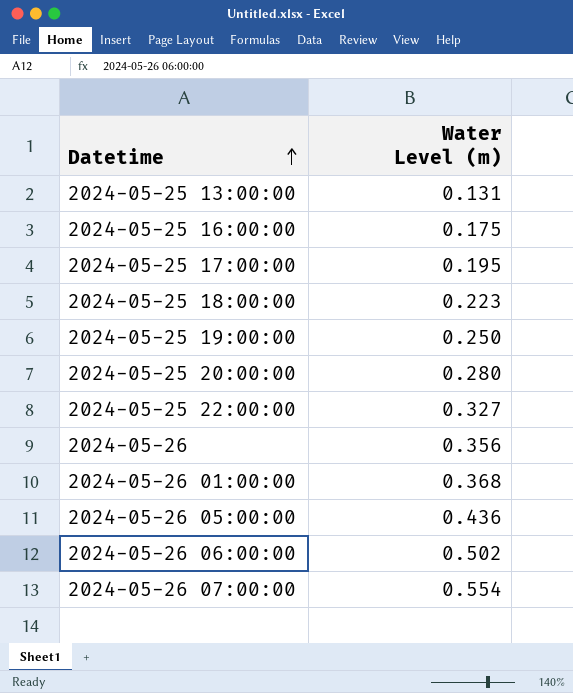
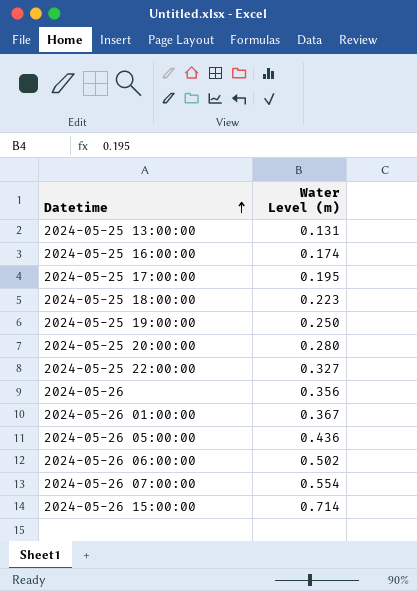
2024-05-25 16:00:00 | Water Level (m): 0.175 -> 0.174
2024-05-26 01:00:00 | Water Level (m): 0.368 -> 0.367
row 2024-05-26 15:00:00: none -> 0.714

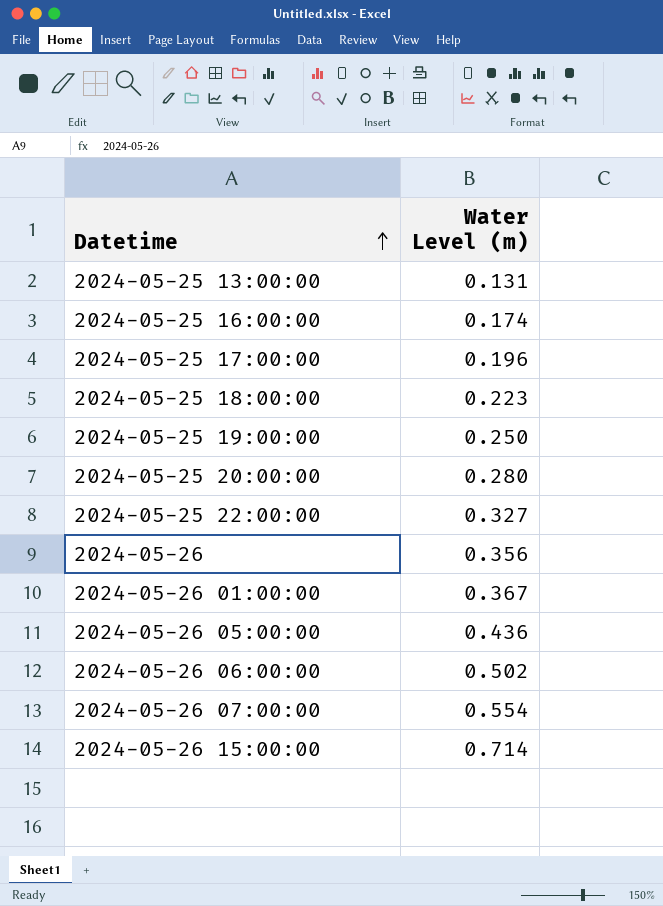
2024-05-25 17:00:00 | Water Level (m): 0.195 -> 0.196

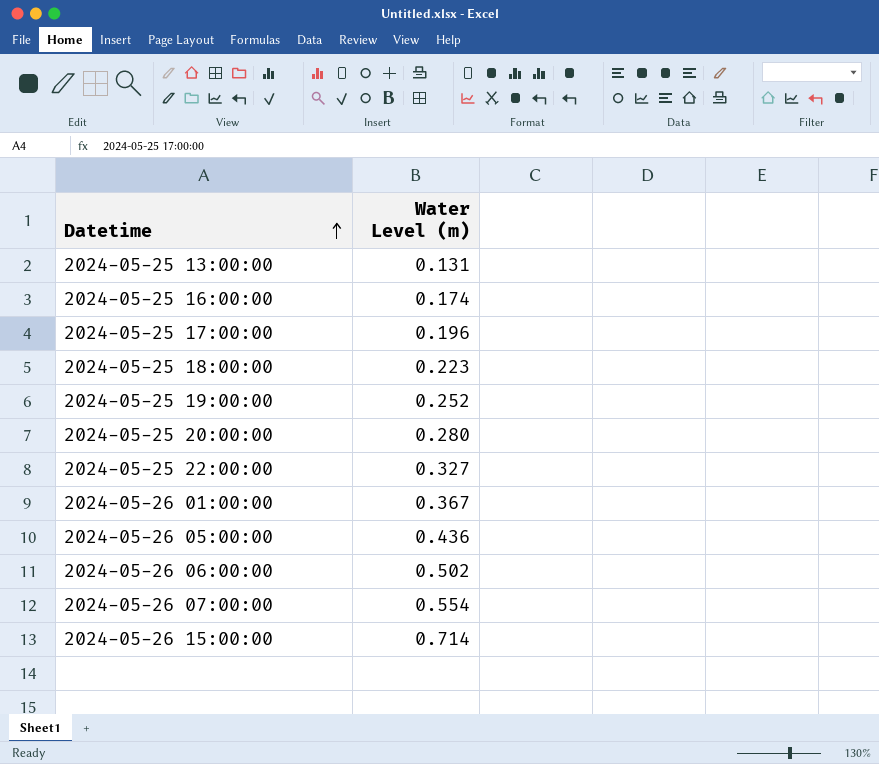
row 2024-05-26: 0.356 -> none
2024-05-25 19:00:00 | Water Level (m): 0.250 -> 0.252

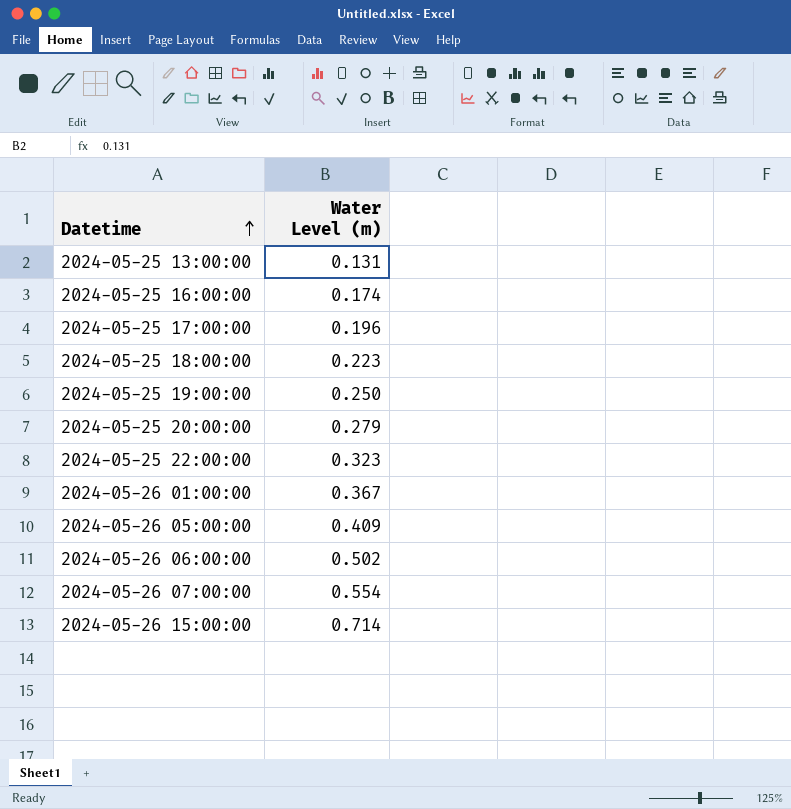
2024-05-25 19:00:00 | Water Level (m): 0.252 -> 0.250
2024-05-25 20:00:00 | Water Level (m): 0.280 -> 0.279
2024-05-25 22:00:00 | Water Level (m): 0.327 -> 0.323
2024-05-26 05:00:00 | Water Level (m): 0.436 -> 0.409

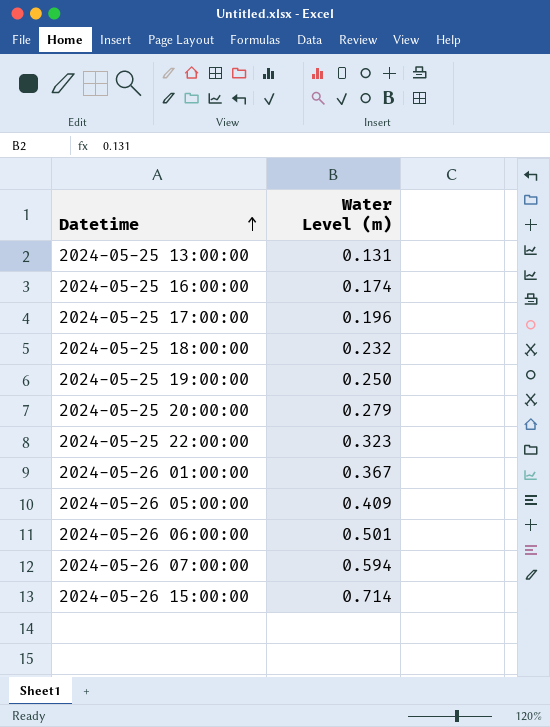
2024-05-25 18:00:00 | Water Level (m): 0.223 -> 0.232
2024-05-26 06:00:00 | Water Level (m): 0.502 -> 0.501
2024-05-26 07:00:00 | Water Level (m): 0.554 -> 0.594

